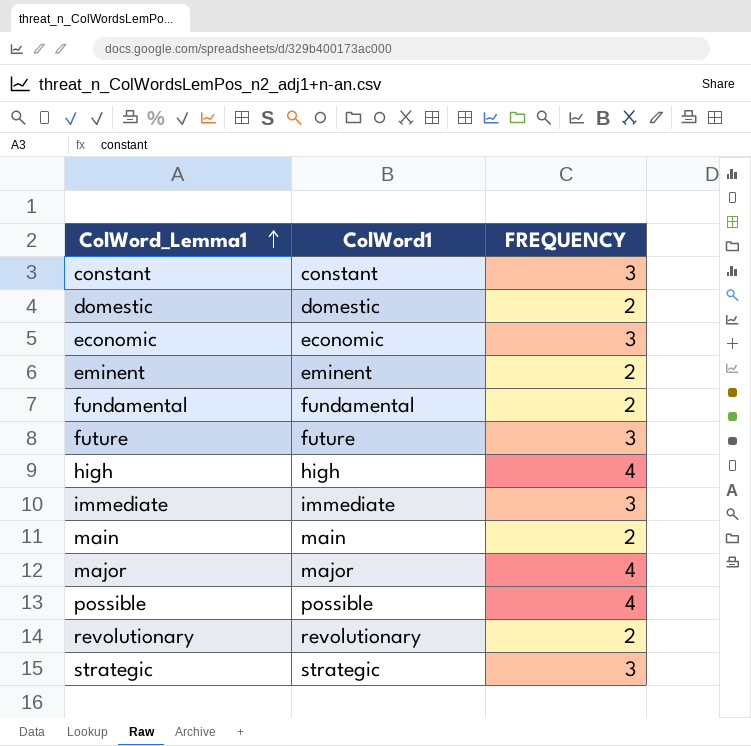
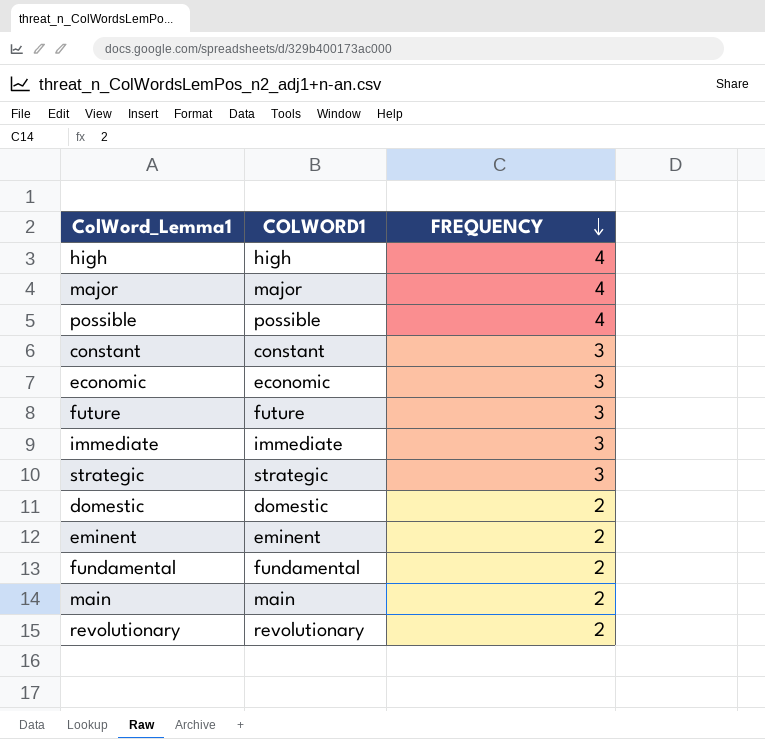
row order: ColWord_Lemma1 ascending -> FREQUENCY descending
column name: ColWord1 -> COLWORD1

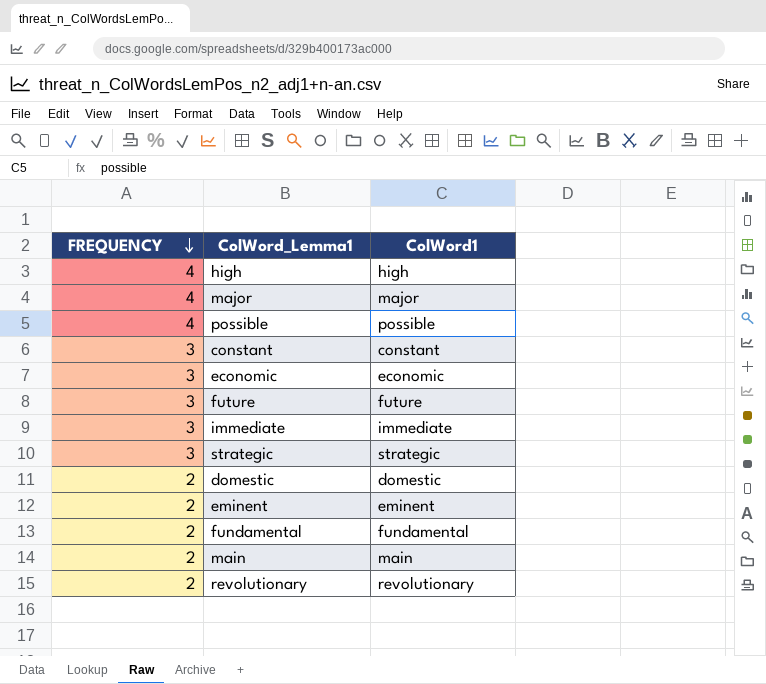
column FREQUENCY | position: 3 -> 1
column name: COLWORD1 -> ColWord1

